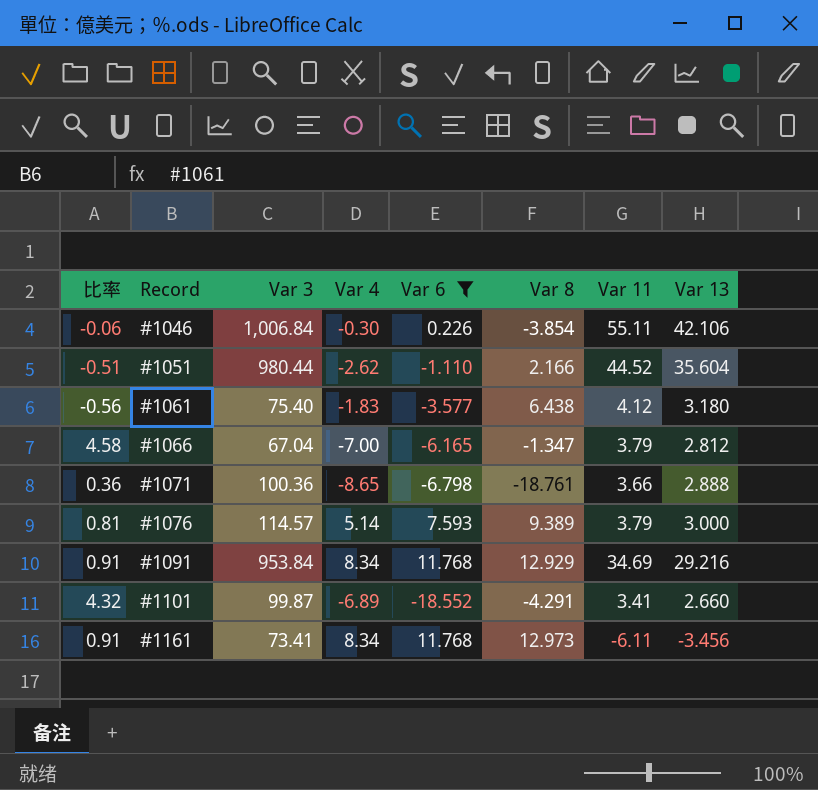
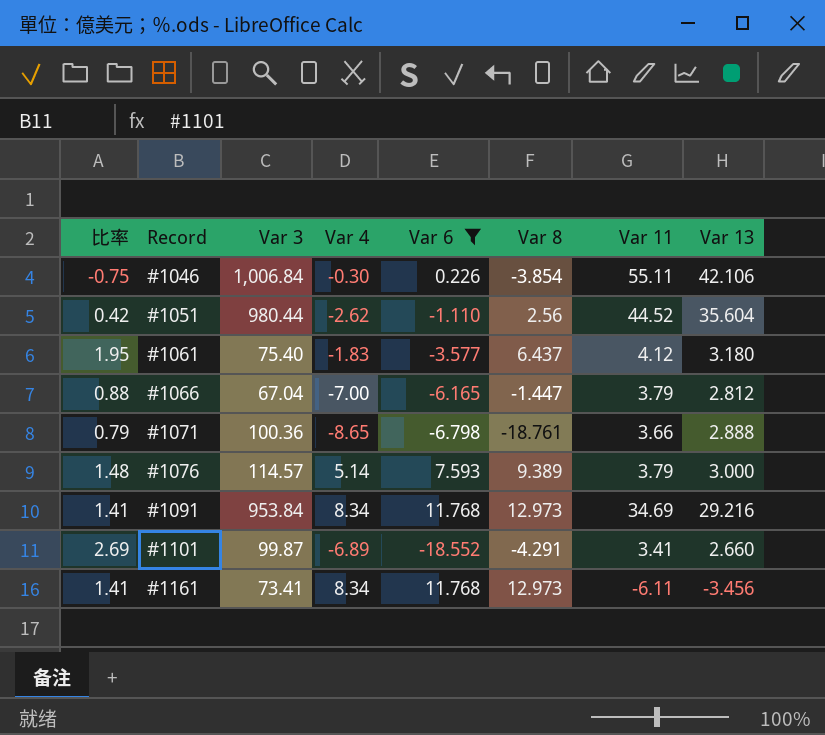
column 比率 | formula: [Var 6] / [Var 8] -> [Var 6] / [Var 4]
#1051 | Var 8: 2.166 -> 2.56
#1061 | Var 8: 6.438 -> 6.437
#1066 | Var 8: -1.347 -> -1.447
#1091 | Var 8: 12.929 -> 12.973

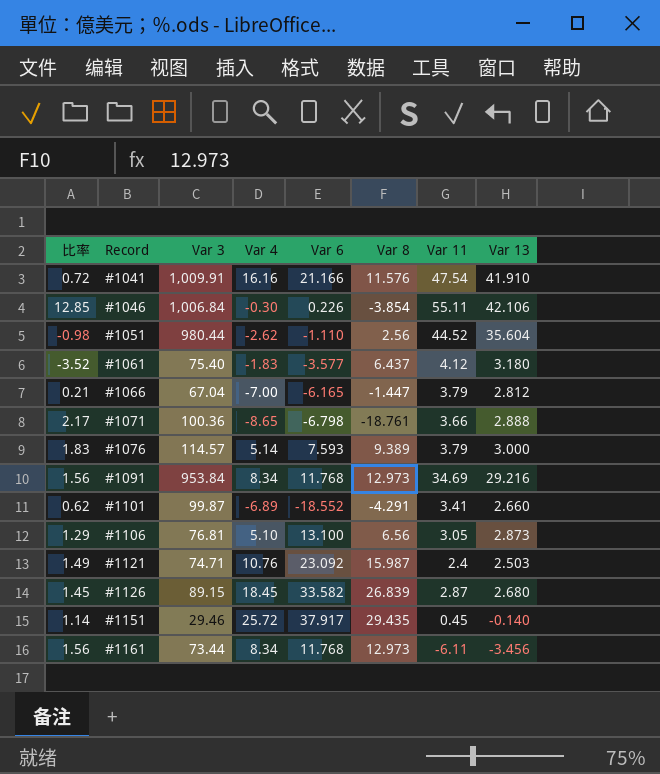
filter: Var 6 <= 11.768 -> none
column 比率 | formula: [Var 6] / [Var 4] -> [Var 8] / [Var 4]
#1161 | Var 3: 73.41 -> 73.44

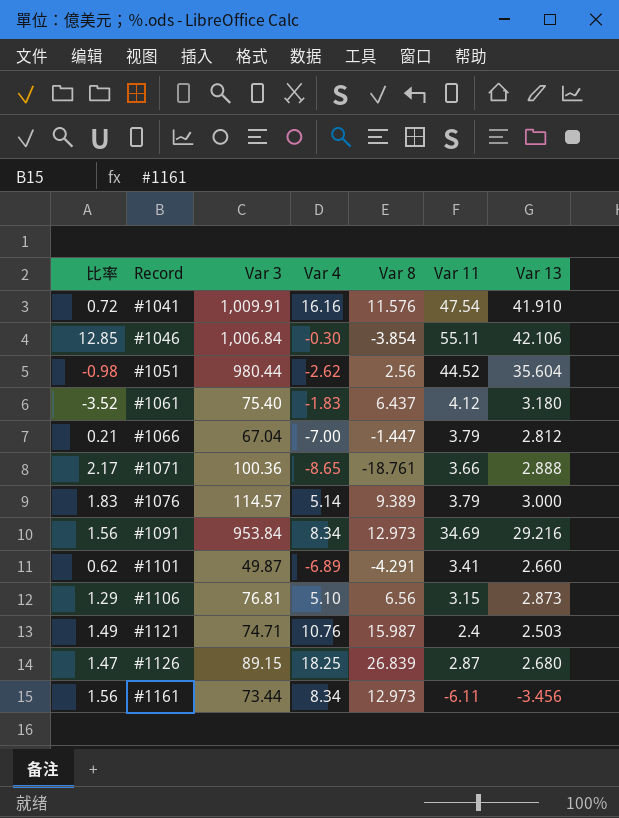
column Var 6 | position: 5 -> none
row #1151: 1.14 | 29.46 | 25.72 | 37.917 | 29.435 | 0.45 | -0.140 -> none
#1101 | Var 3: 99.87 -> 49.87
#1106 | Var 11: 3.05 -> 3.15
#1126 | 比率: 1.45 -> 1.47
#1126 | Var 4: 18.45 -> 18.25

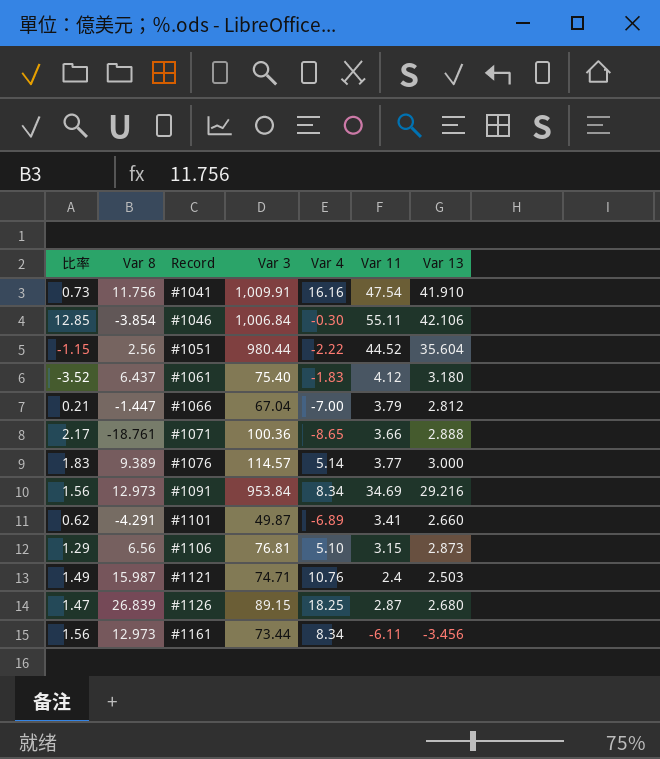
column Var 8 | position: 5 -> 2
#1041 | 比率: 0.72 -> 0.73
#1041 | Var 8: 11.576 -> 11.756
#1051 | 比率: -0.98 -> -1.15
#1051 | Var 4: -2.62 -> -2.22
#1076 | Var 11: 3.79 -> 3.77

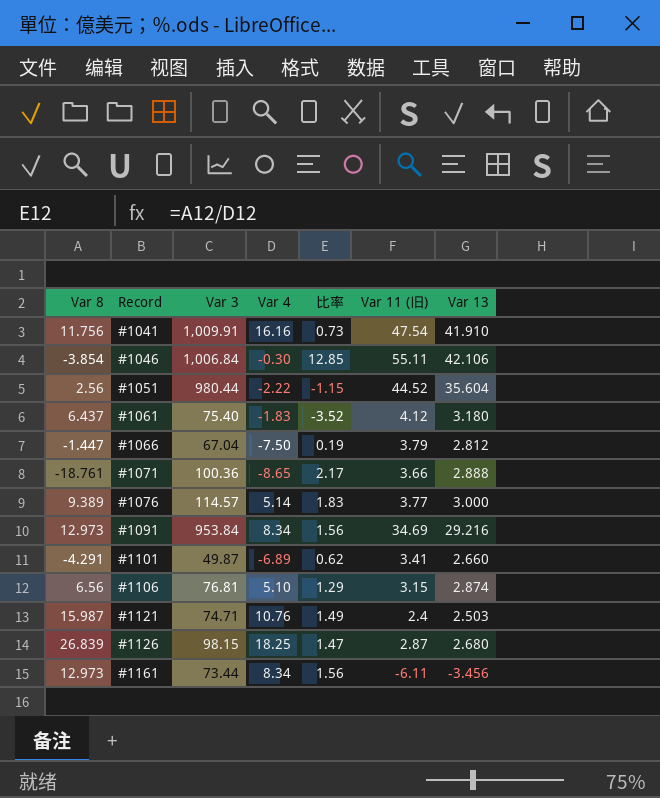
column 比率 | position: 1 -> 5
column name: Var 11 -> Var 11 (旧)
#1066 | Var 4: -7.00 -> -7.50
#1066 | 比率: 0.21 -> 0.19
#1106 | Var 13: 2.873 -> 2.874
#1126 | Var 3: 89.15 -> 98.15

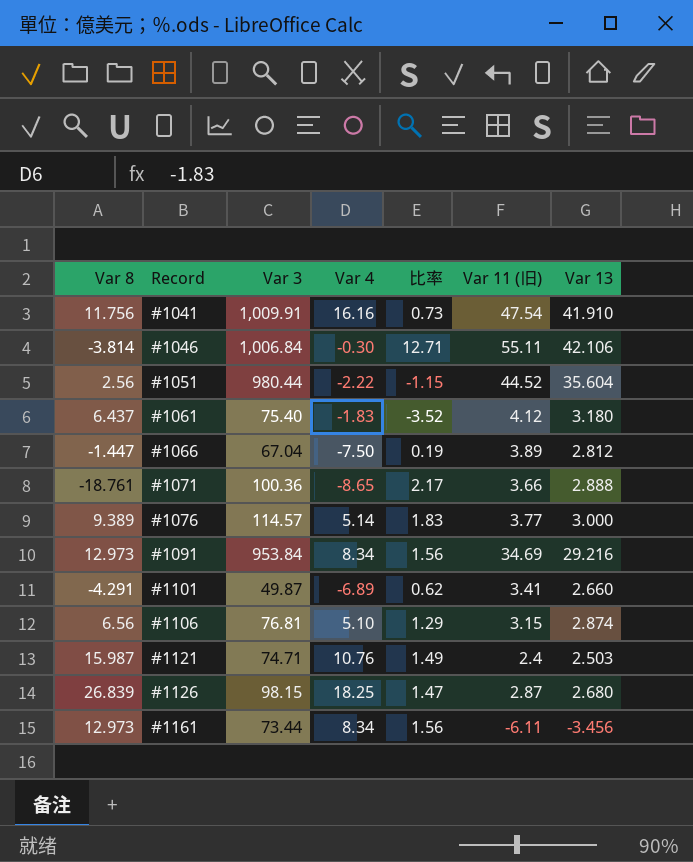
#1046 | Var 8: -3.854 -> -3.814
#1046 | 比率: 12.85 -> 12.71
#1066 | Var 11 (旧): 3.79 -> 3.89

